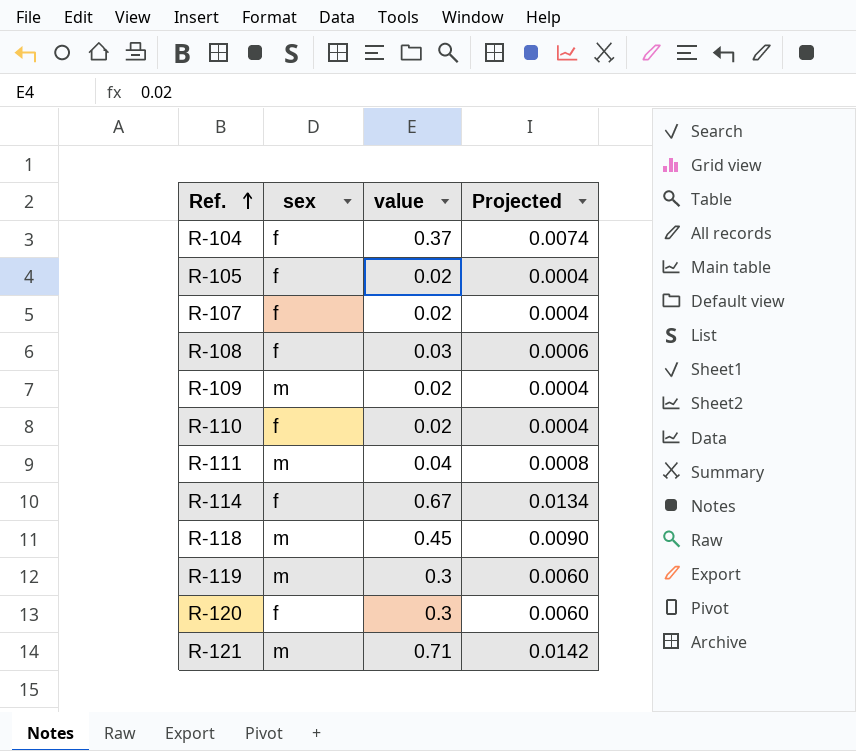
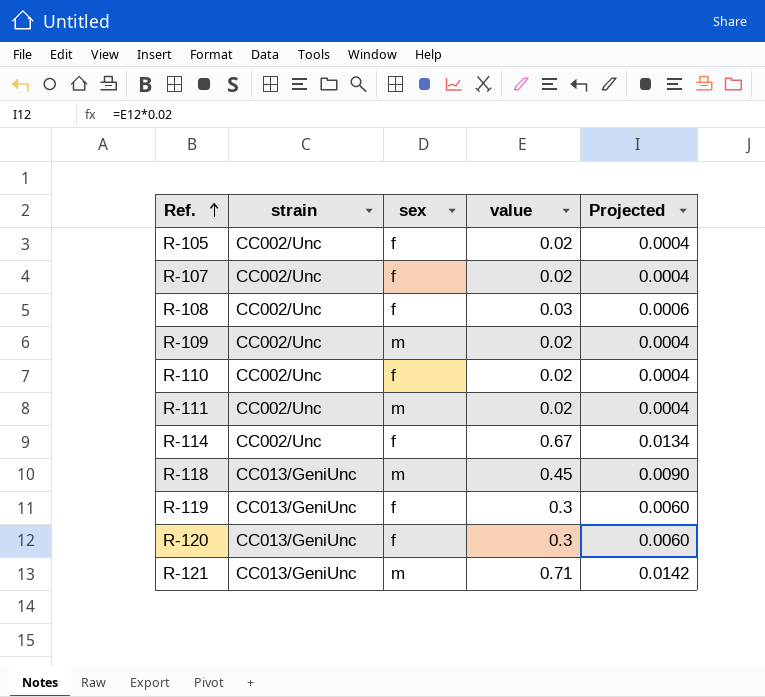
column strain | position: none -> 2
row R-104: f | 0.37 | 0.0074 -> none
R-111 | value: 0.04 -> 0.02
R-111 | Projected: 0.0008 -> 0.0004
R-119 | sex: m -> f

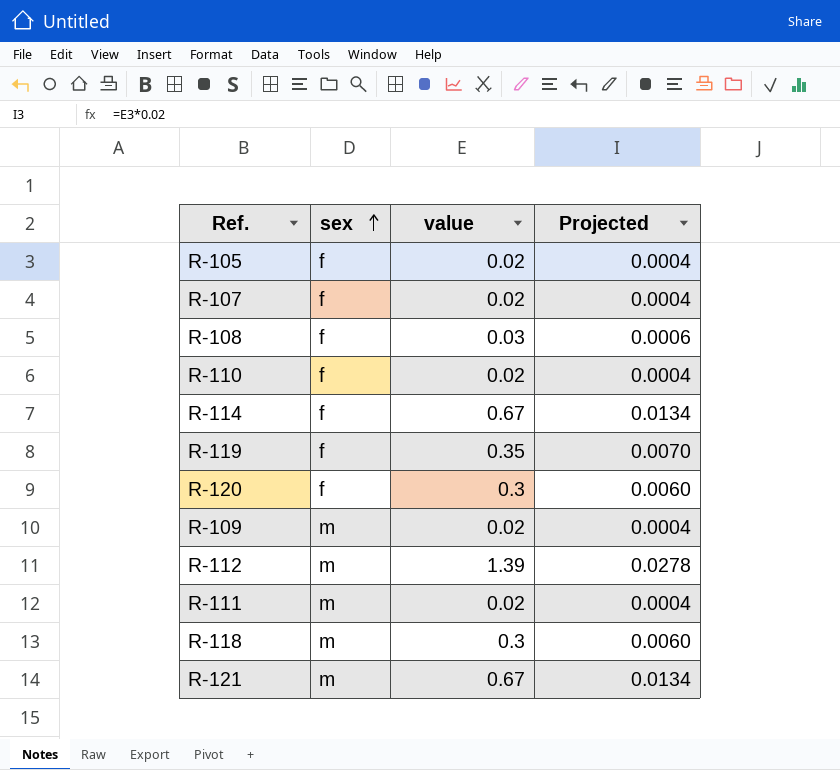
row order: Ref. ascending -> sex ascending
column strain | position: 2 -> none
R-119 | value: 0.3 -> 0.35
R-119 | Projected: 0.0060 -> 0.0070
row R-112: none -> m | 1.39 | 0.0278
R-118 | value: 0.45 -> 0.3
R-118 | Projected: 0.0090 -> 0.0060
R-121 | value: 0.71 -> 0.67
R-121 | Projected: 0.0142 -> 0.0134

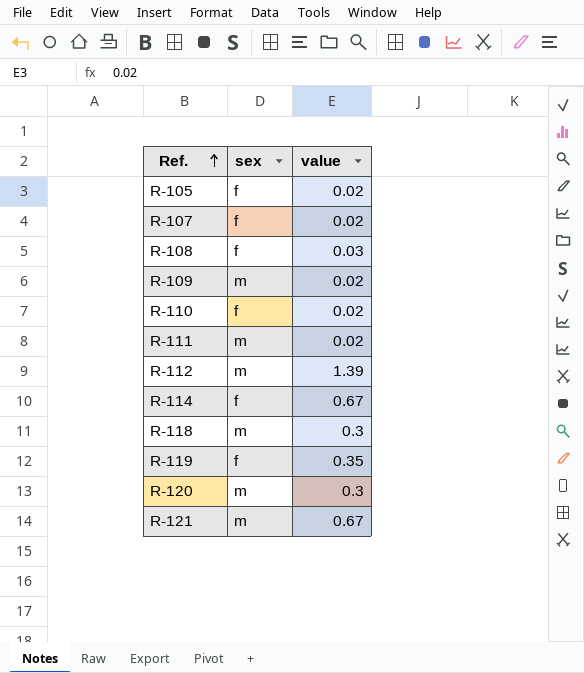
row order: sex ascending -> Ref. ascending
column Projected | formula: [value] * 0.02 -> none
R-120 | sex: f -> m

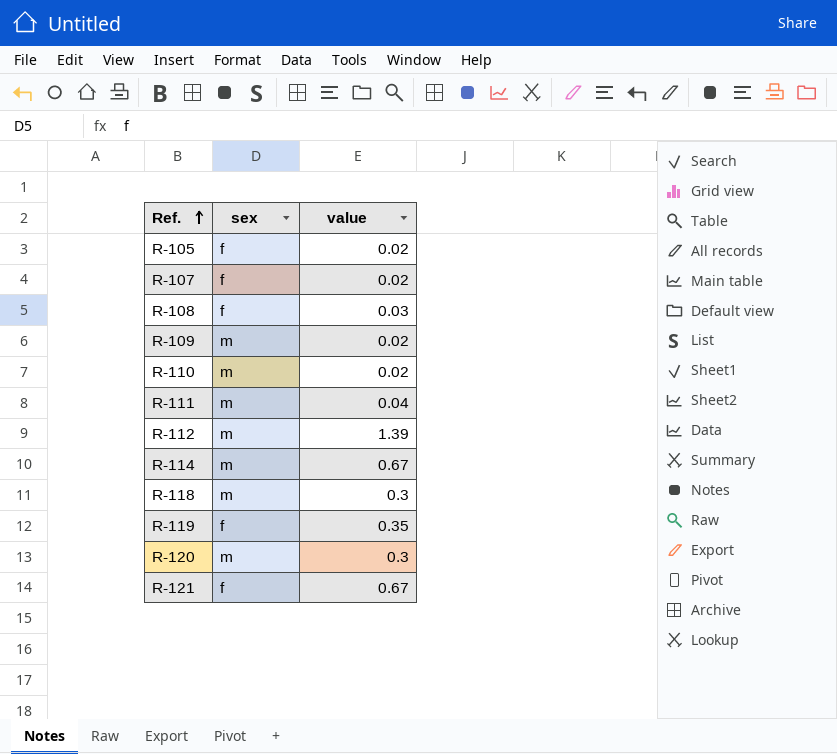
R-110 | sex: f -> m
R-111 | value: 0.02 -> 0.04
R-114 | sex: f -> m
R-121 | sex: m -> f

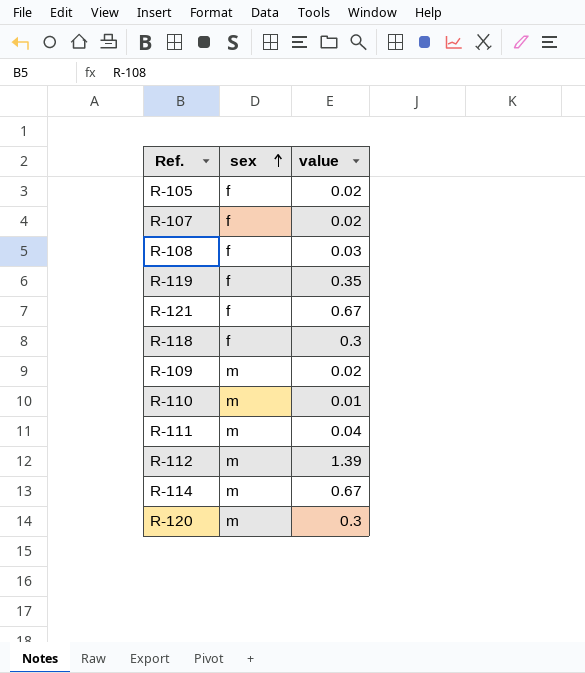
row order: Ref. ascending -> sex ascending
R-118 | sex: m -> f
R-110 | value: 0.02 -> 0.01

